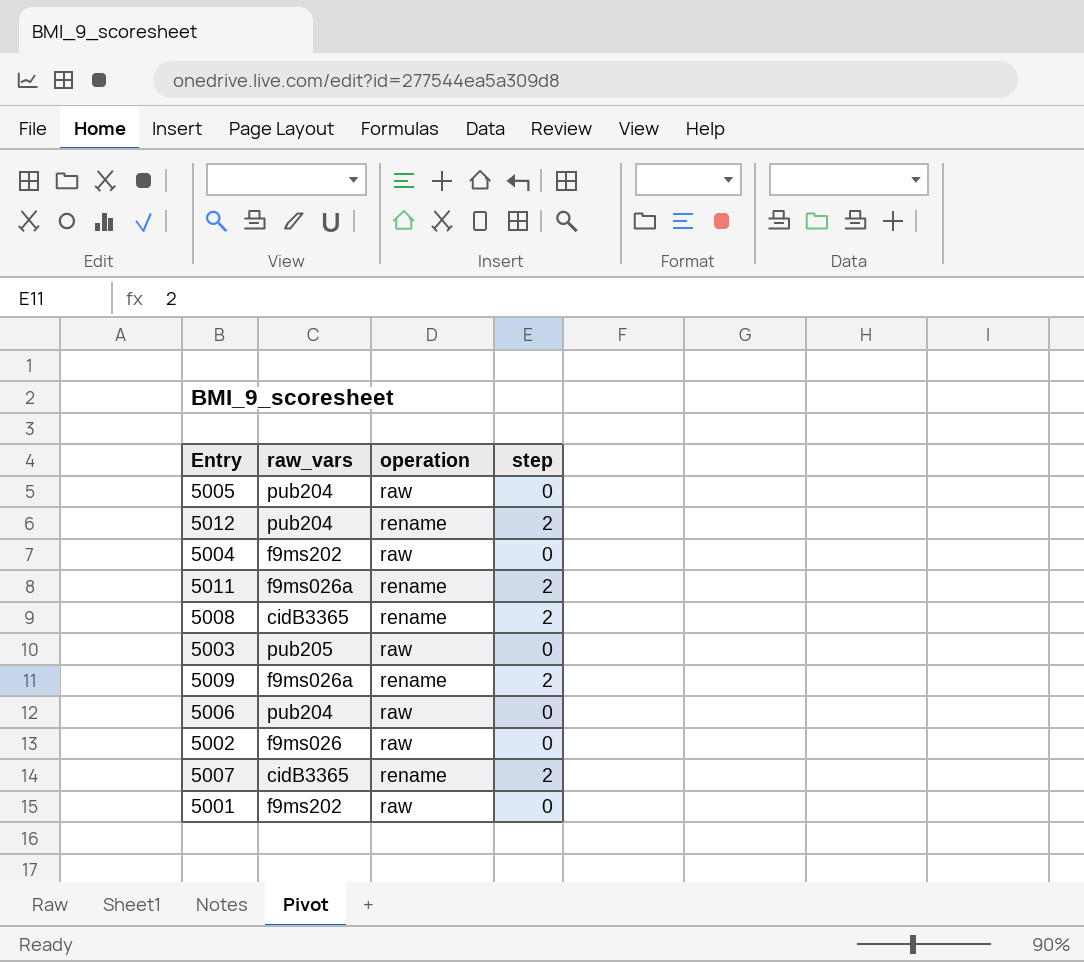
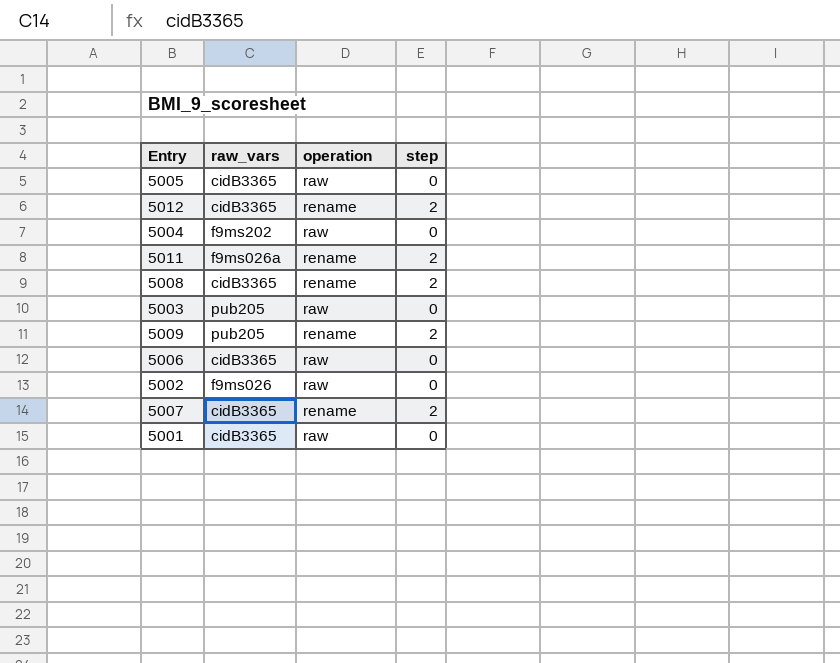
5005 | raw_vars: pub204 -> cidB3365
5012 | raw_vars: pub204 -> cidB3365
5009 | raw_vars: f9ms026a -> pub205
5006 | raw_vars: pub204 -> cidB3365
5001 | raw_vars: f9ms202 -> cidB3365

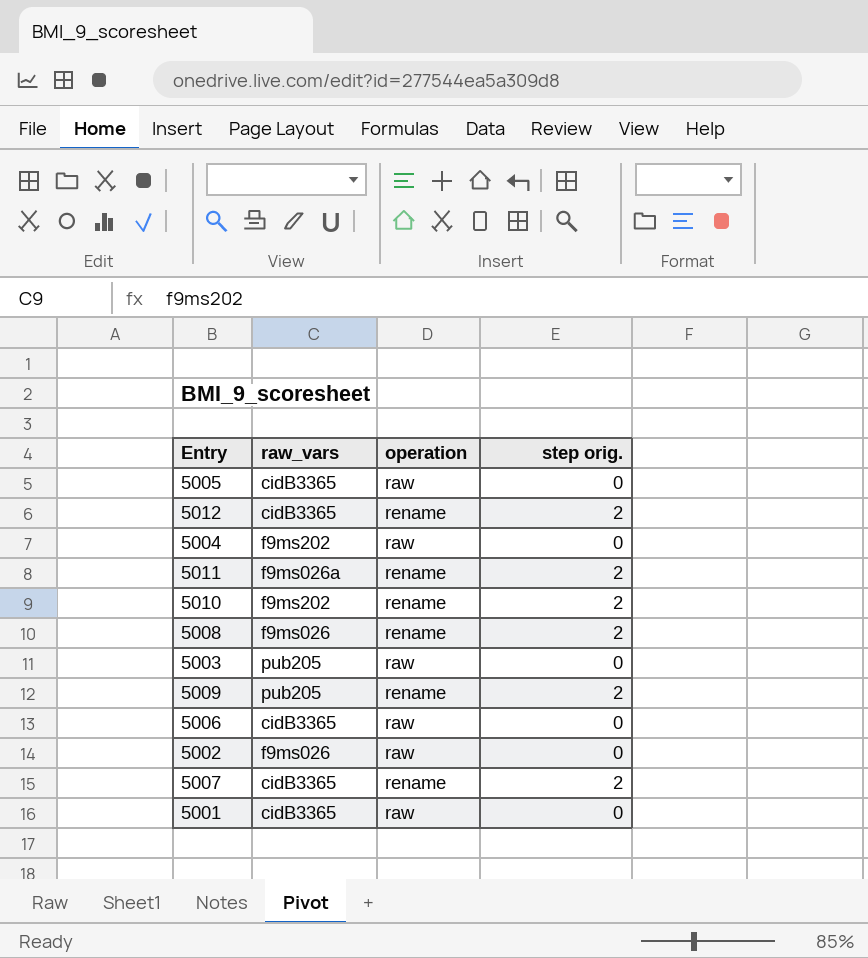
column name: step -> step orig.
row 5010: none -> f9ms202 | rename | 2
5008 | raw_vars: cidB3365 -> f9ms026

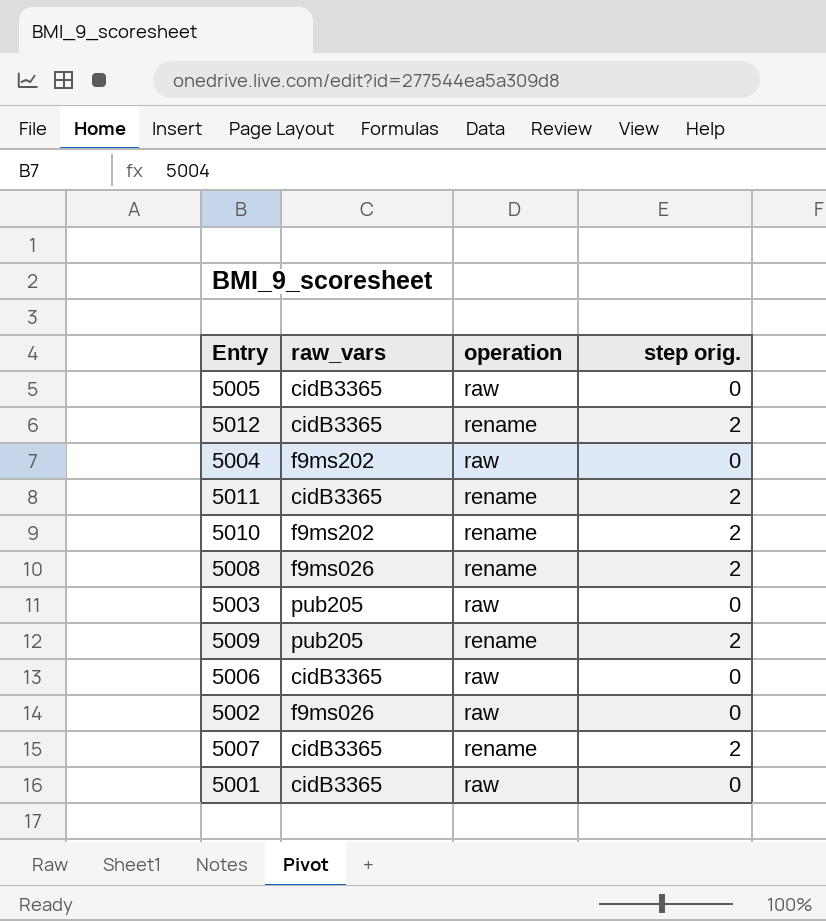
5011 | raw_vars: f9ms026a -> cidB3365

